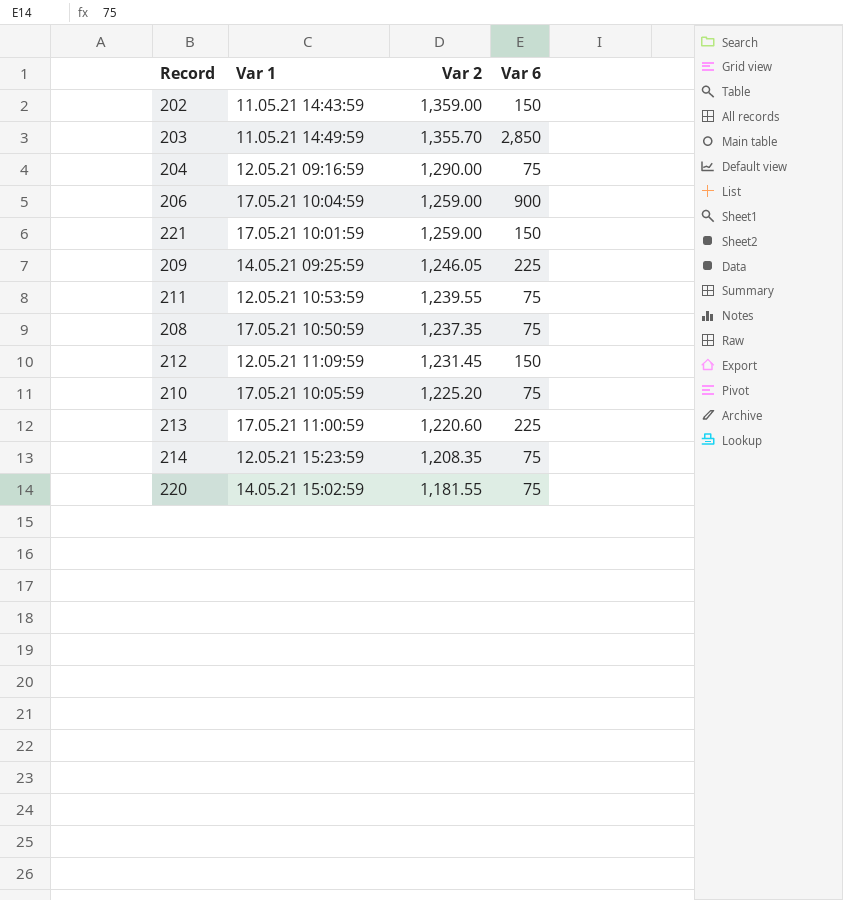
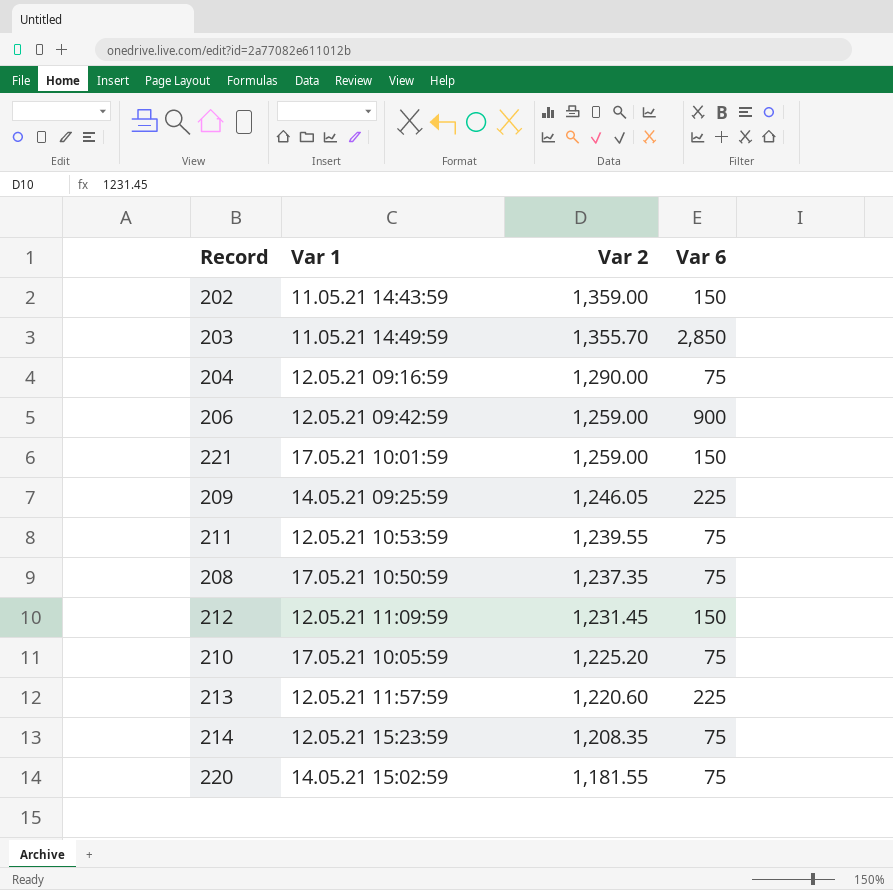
206 | Var 1: 17.05.21 10:04:59 -> 12.05.21 09:42:59
213 | Var 1: 17.05.21 11:00:59 -> 12.05.21 11:57:59

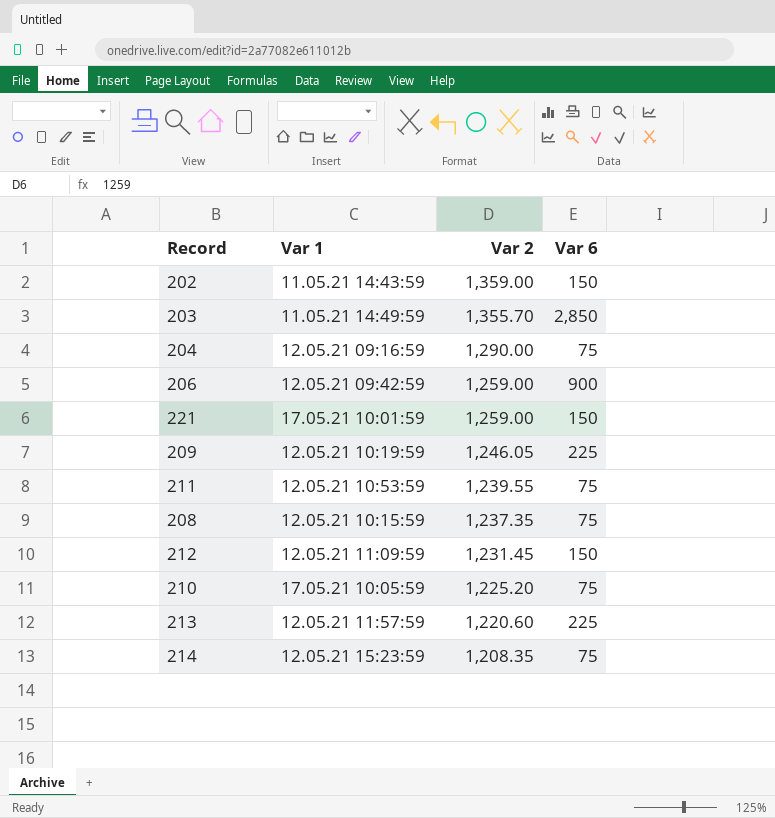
row 220: 14.05.21 15:02:59 | 1,181.55 | 75 -> none
209 | Var 1: 14.05.21 09:25:59 -> 12.05.21 10:19:59
208 | Var 1: 17.05.21 10:50:59 -> 12.05.21 10:15:59

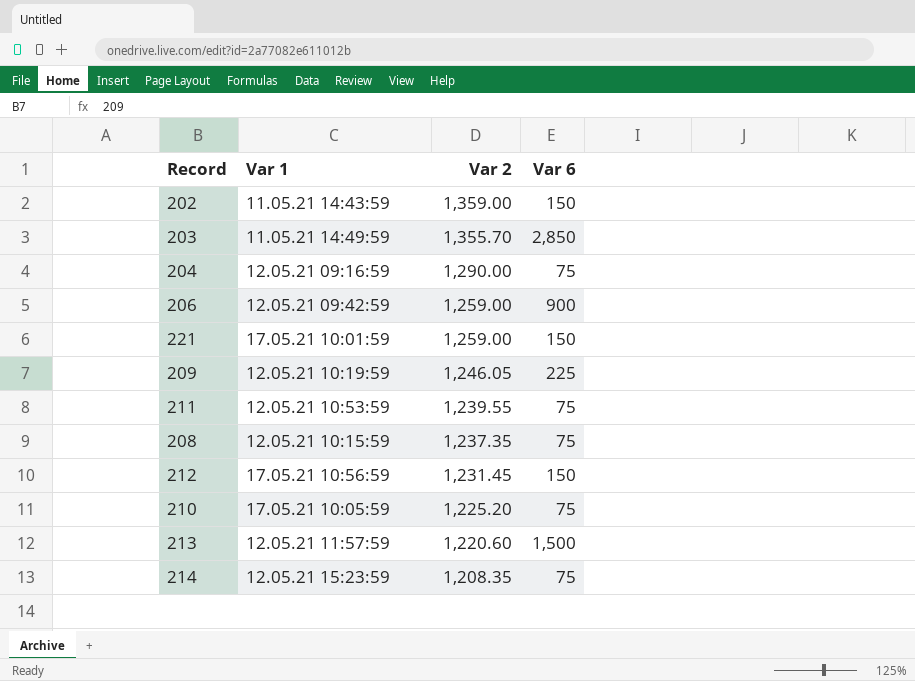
212 | Var 1: 12.05.21 11:09:59 -> 17.05.21 10:56:59
213 | Var 6: 225 -> 1,500

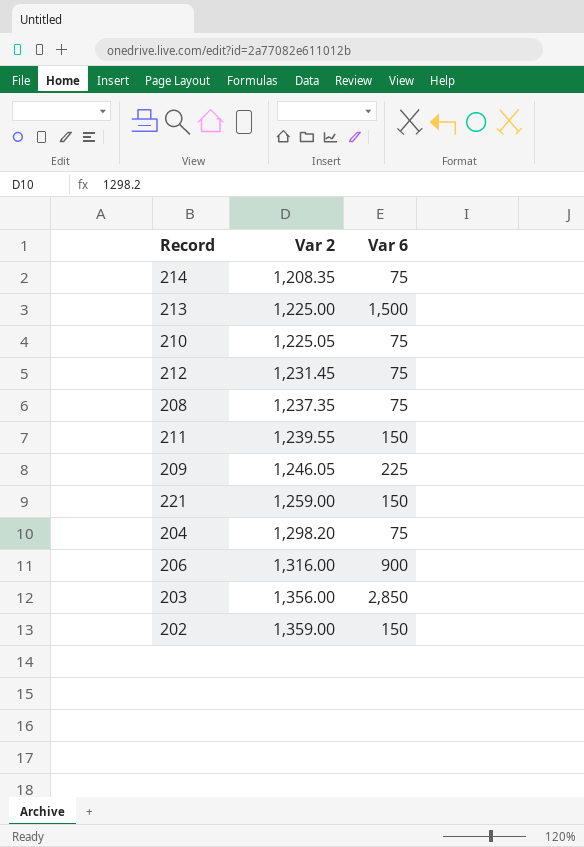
row order: Var 2 descending -> Var 2 ascending
column Var 1 | position: 2 -> none
213 | Var 2: 1,220.60 -> 1,225.00
210 | Var 2: 1,225.20 -> 1,225.05
212 | Var 6: 150 -> 75
211 | Var 6: 75 -> 150
204 | Var 2: 1,290.00 -> 1,298.20
206 | Var 2: 1,259.00 -> 1,316.00
203 | Var 2: 1,355.70 -> 1,356.00

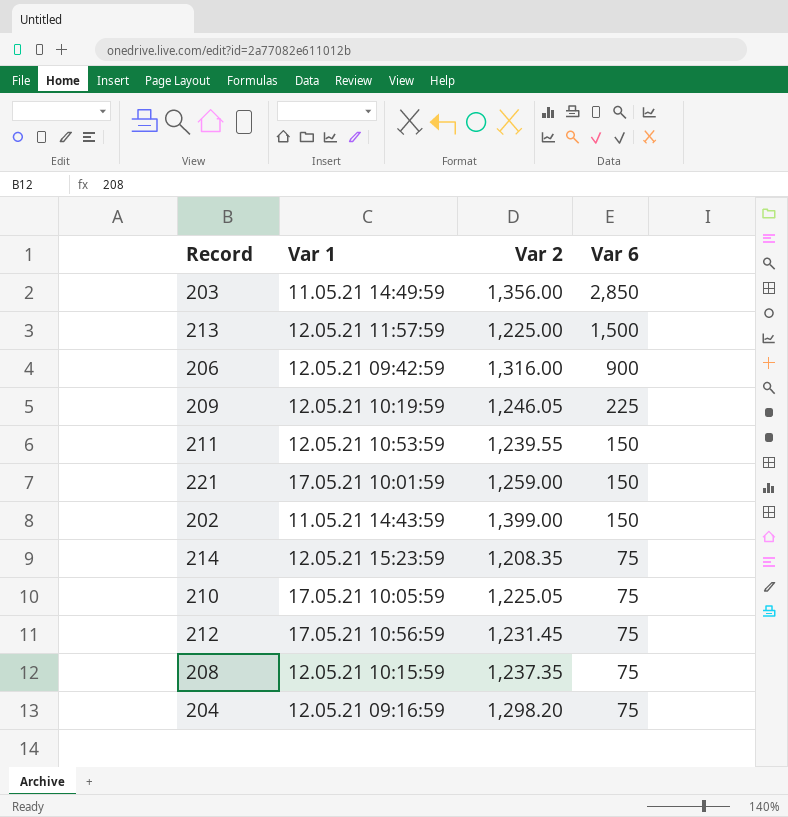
row order: Var 2 ascending -> Var 6 descending
column Var 1 | position: none -> 2
202 | Var 2: 1,359.00 -> 1,399.00

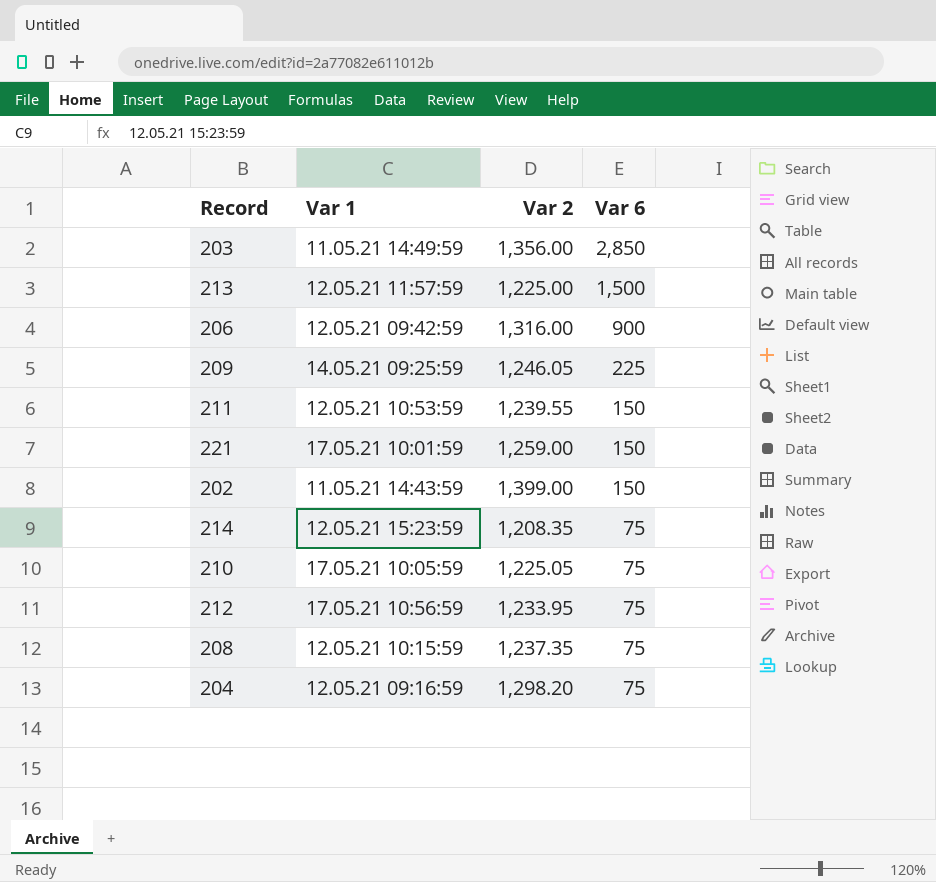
209 | Var 1: 12.05.21 10:19:59 -> 14.05.21 09:25:59
212 | Var 2: 1,231.45 -> 1,233.95

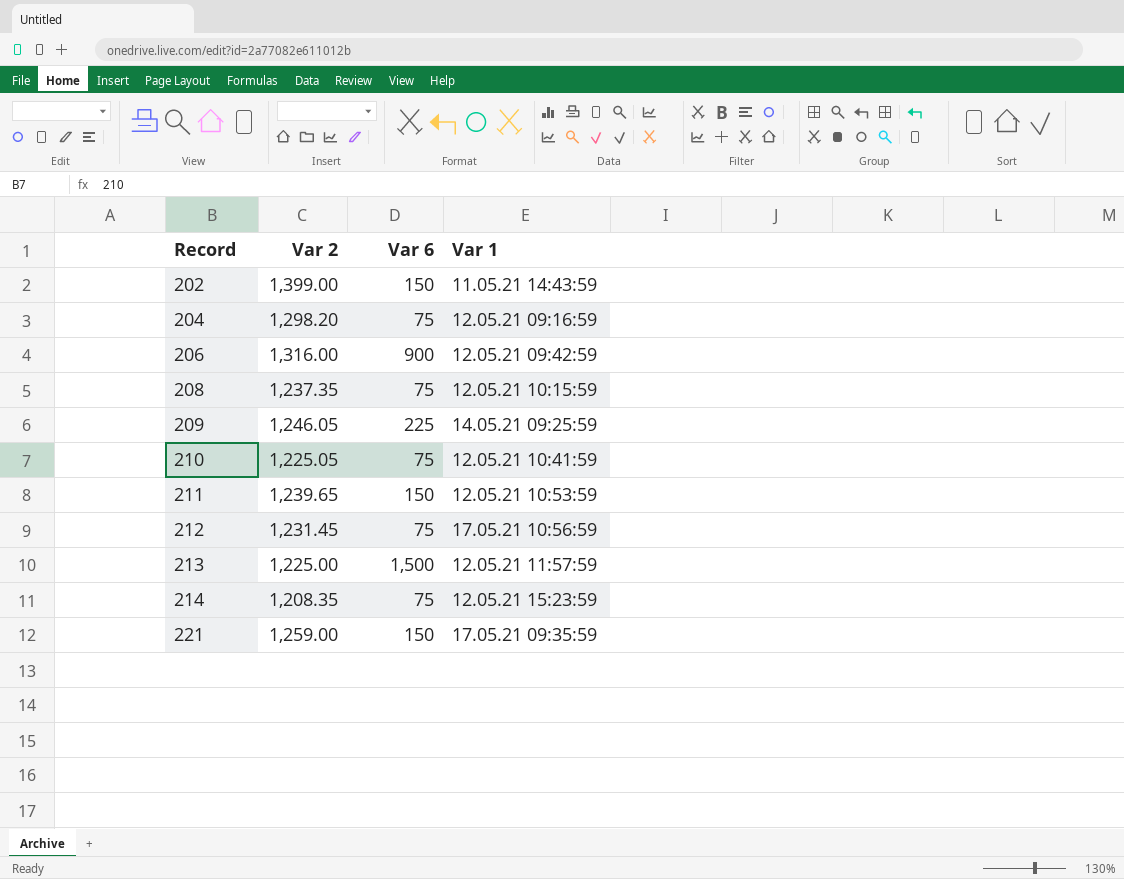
row order: Var 6 descending -> Record ascending
column Var 1 | position: 2 -> 4
row 203: 11.05.21 14:49:59 | 1,356.00 | 2,850 -> none
210 | Var 1: 17.05.21 10:05:59 -> 12.05.21 10:41:59
211 | Var 2: 1,239.55 -> 1,239.65
212 | Var 2: 1,233.95 -> 1,231.45
221 | Var 1: 17.05.21 10:01:59 -> 17.05.21 09:35:59

